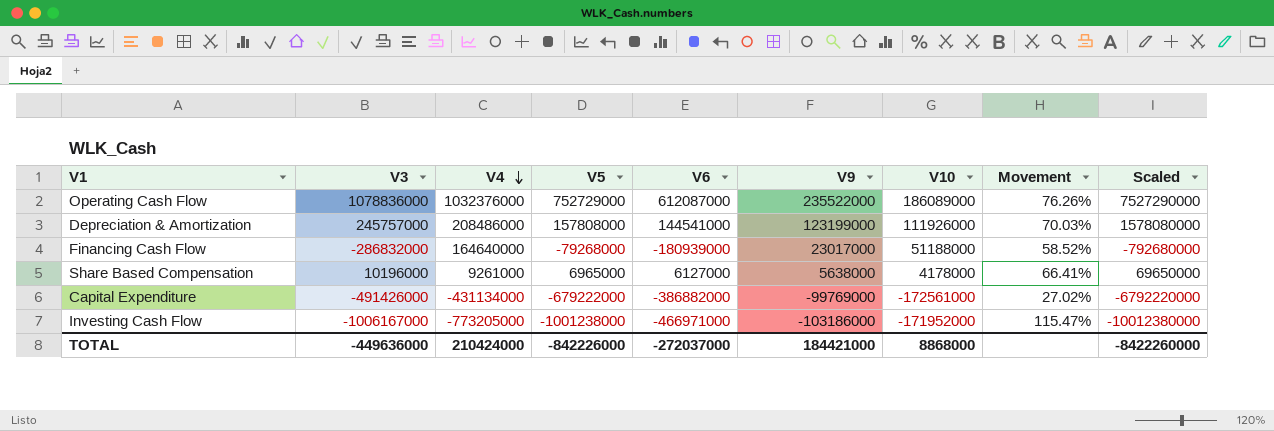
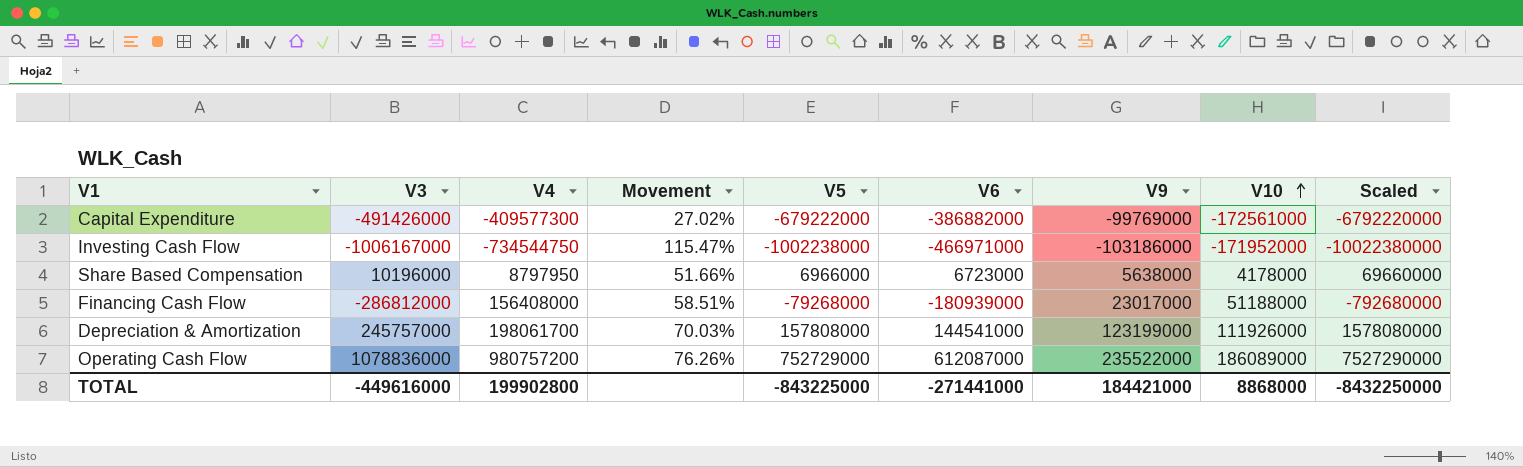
row order: V4 descending -> V10 ascending
column Movement | position: 8 -> 4
Capital Expenditure | V4: -431134000 -> -409577300
Investing Cash Flow | V4: -773205000 -> -734544750
Investing Cash Flow | V5: -1001238000 -> -1002238000
Investing Cash Flow | Scaled: -10012380000 -> -10022380000
Share Based Compensation | V4: 9261000 -> 8797950
Share Based Compensation | Movement: 66.41% -> 51.66%
Share Based Compensation | V5: 6965000 -> 6966000
Share Based Compensation | V6: 6127000 -> 6723000
Share Based Compensation | Scaled: 69650000 -> 69660000
Financing Cash Flow | V3: -286832000 -> -286812000
Financing Cash Flow | V4: 164640000 -> 156408000
Financing Cash Flow | Movement: 58.52% -> 58.51%
Depreciation & Amortization | V4: 208486000 -> 198061700
Operating Cash Flow | V4: 1032376000 -> 980757200
TOTAL | V3: -449636000 -> -449616000
TOTAL | V4: 210424000 -> 199902800
TOTAL | V5: -842226000 -> -843225000
TOTAL | V6: -272037000 -> -271441000
TOTAL | Scaled: -8422260000 -> -8432250000

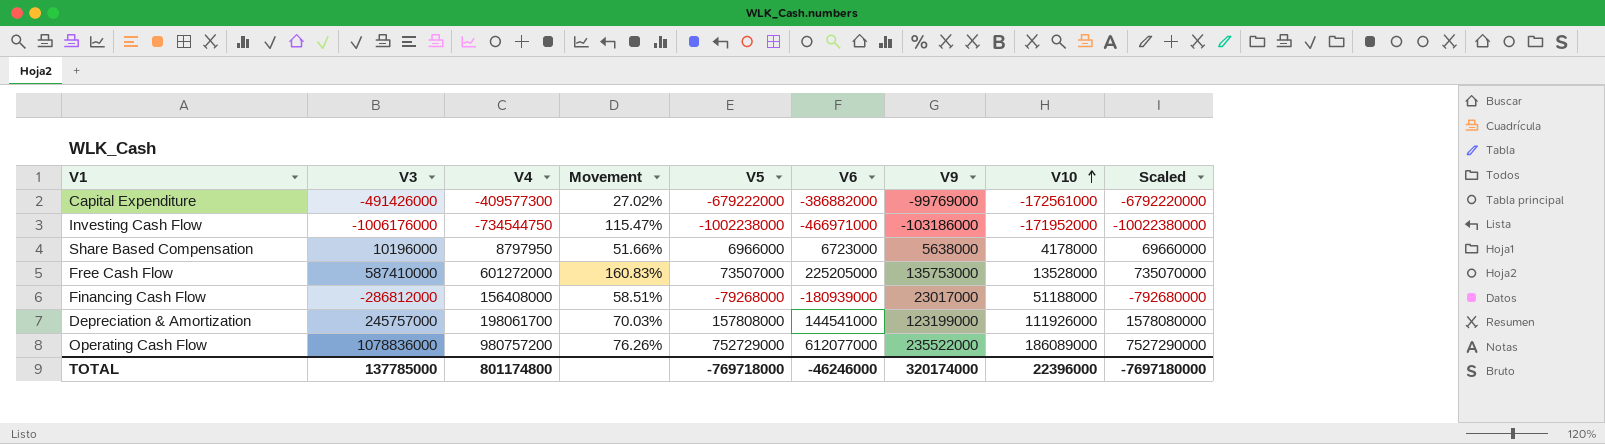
Investing Cash Flow | V3: -1006167000 -> -1006176000
row Free Cash Flow: none -> 587410000 | 601272000 | 160.83% | 73507000 | 225205000 | 135753000 | 13528000 | 735070000
Operating Cash Flow | V6: 612087000 -> 612077000
TOTAL | V3: -449616000 -> 137785000
TOTAL | V4: 199902800 -> 801174800
TOTAL | V5: -843225000 -> -769718000
TOTAL | V6: -271441000 -> -46246000
TOTAL | V9: 184421000 -> 320174000
TOTAL | V10: 8868000 -> 22396000
TOTAL | Scaled: -8432250000 -> -7697180000

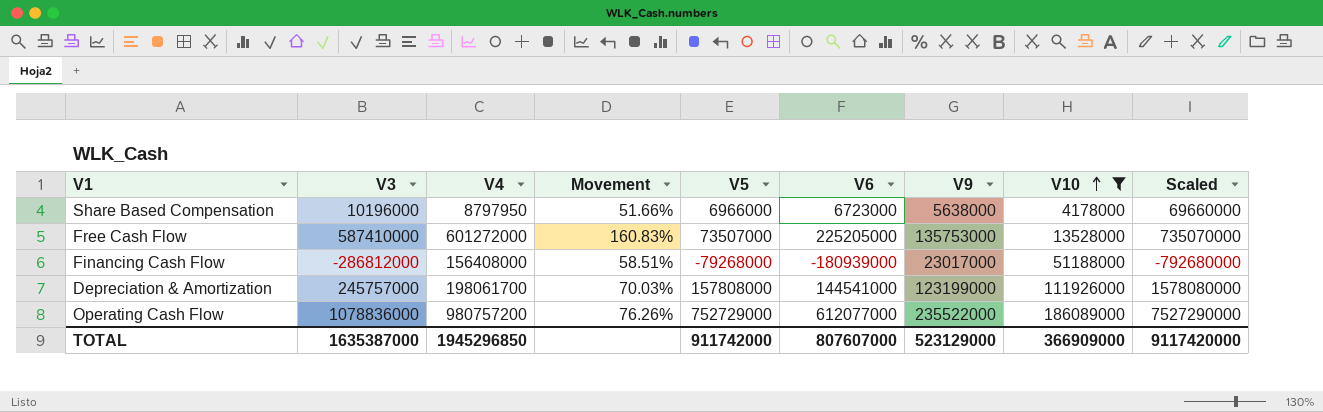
filter: none -> V10 >= 4178000
TOTAL | V3: 137785000 -> 1635387000
TOTAL | V4: 801174800 -> 1945296850
TOTAL | V5: -769718000 -> 911742000
TOTAL | V6: -46246000 -> 807607000
TOTAL | V9: 320174000 -> 523129000
TOTAL | V10: 22396000 -> 366909000
TOTAL | Scaled: -7697180000 -> 9117420000

